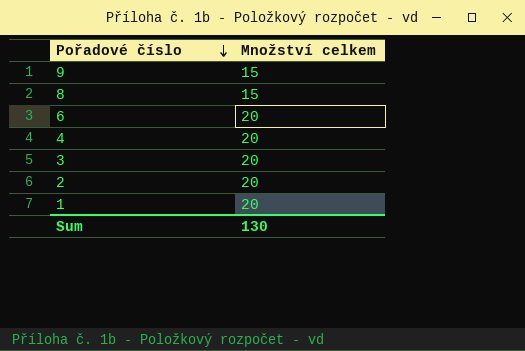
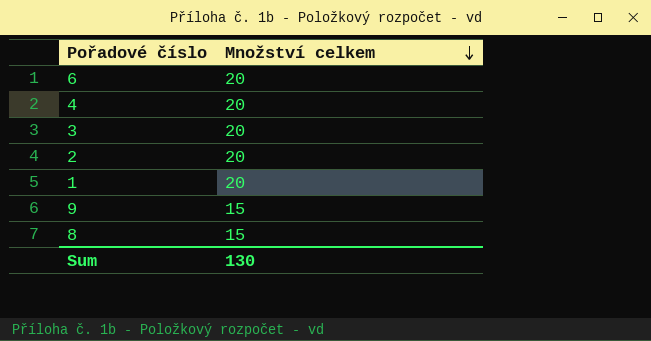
row order: Pořadové číslo descending -> Množství celkem descending

